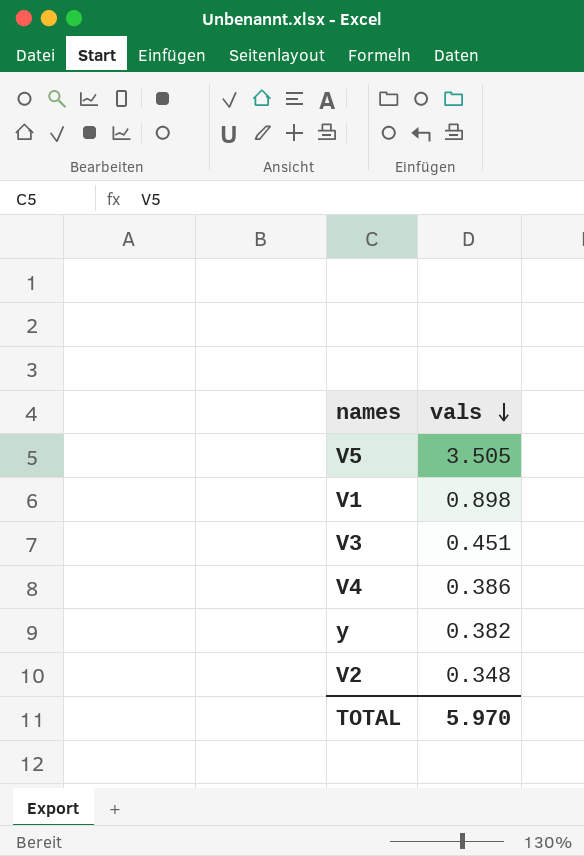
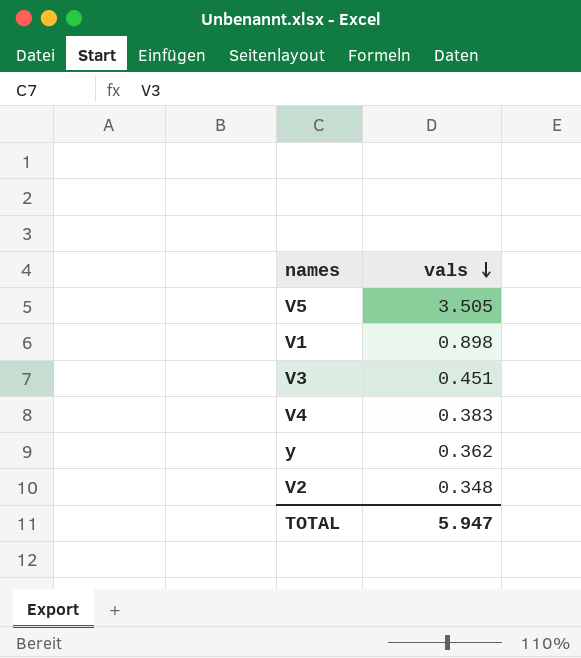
V4 | vals: 0.386 -> 0.383
y | vals: 0.382 -> 0.362
TOTAL | vals: 5.970 -> 5.947

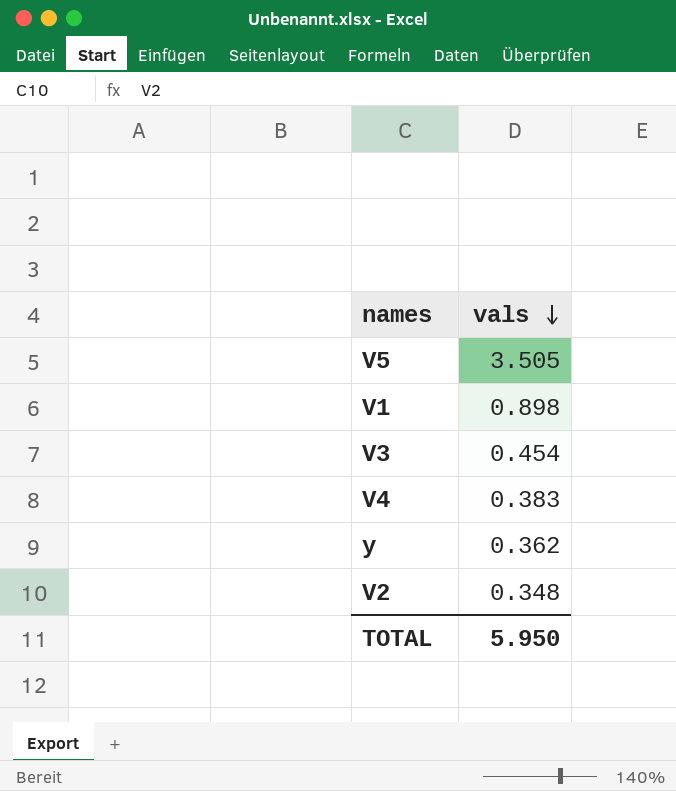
V3 | vals: 0.451 -> 0.454
TOTAL | vals: 5.947 -> 5.950

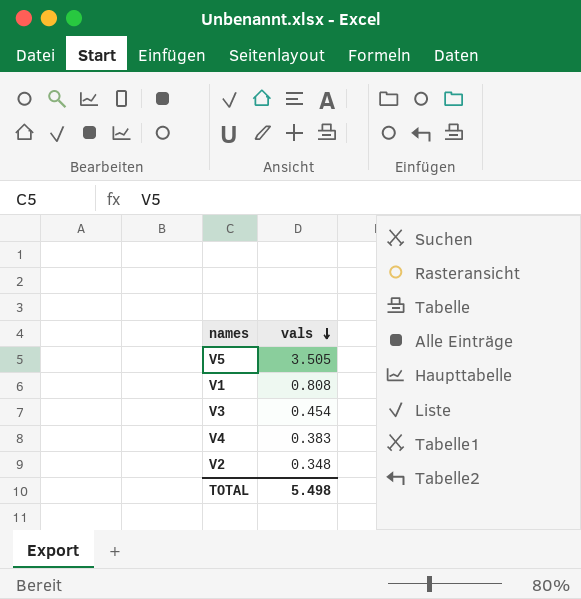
row y: 0.362 -> none
V1 | vals: 0.898 -> 0.808
TOTAL | vals: 5.950 -> 5.498

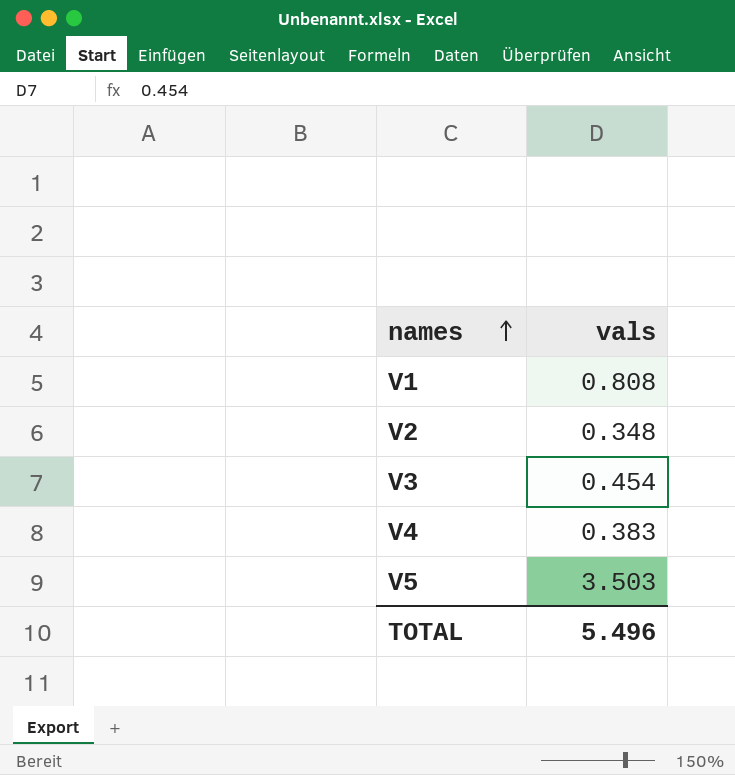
row order: vals descending -> names ascending
V5 | vals: 3.505 -> 3.503
TOTAL | vals: 5.498 -> 5.496

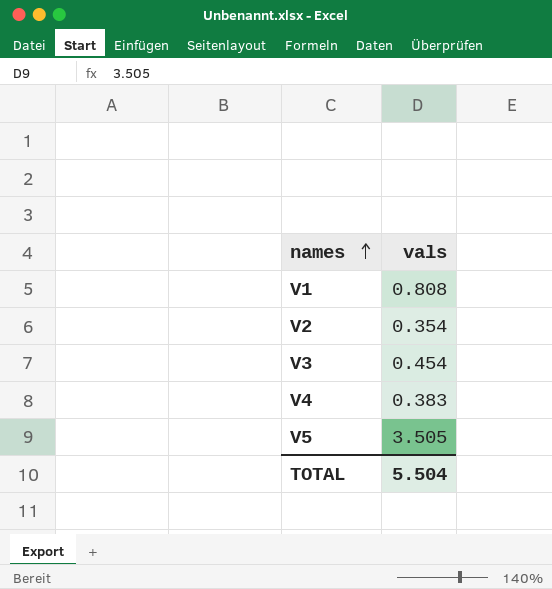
V2 | vals: 0.348 -> 0.354
V5 | vals: 3.503 -> 3.505
TOTAL | vals: 5.496 -> 5.504

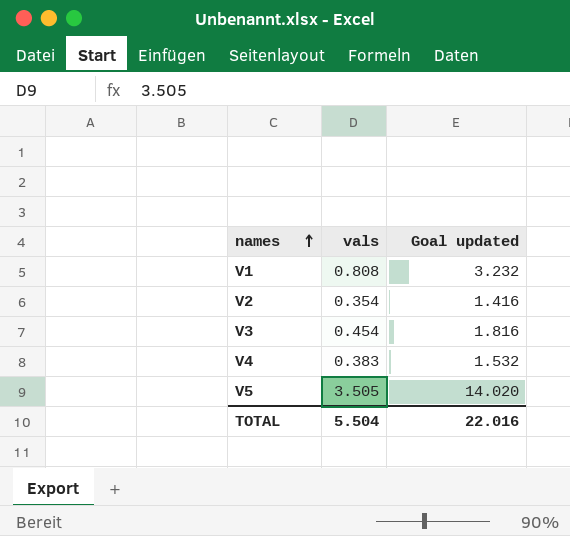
column Goal updated | formula: none -> [vals] * 4

